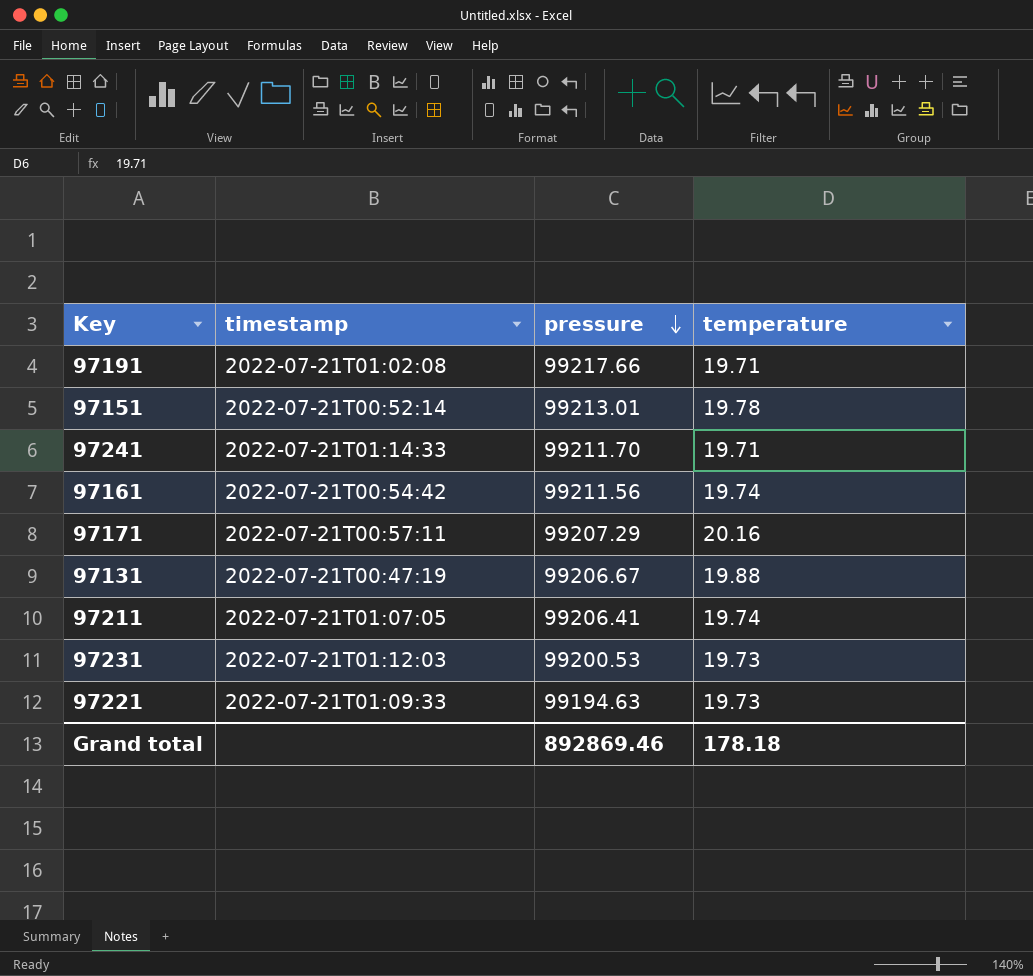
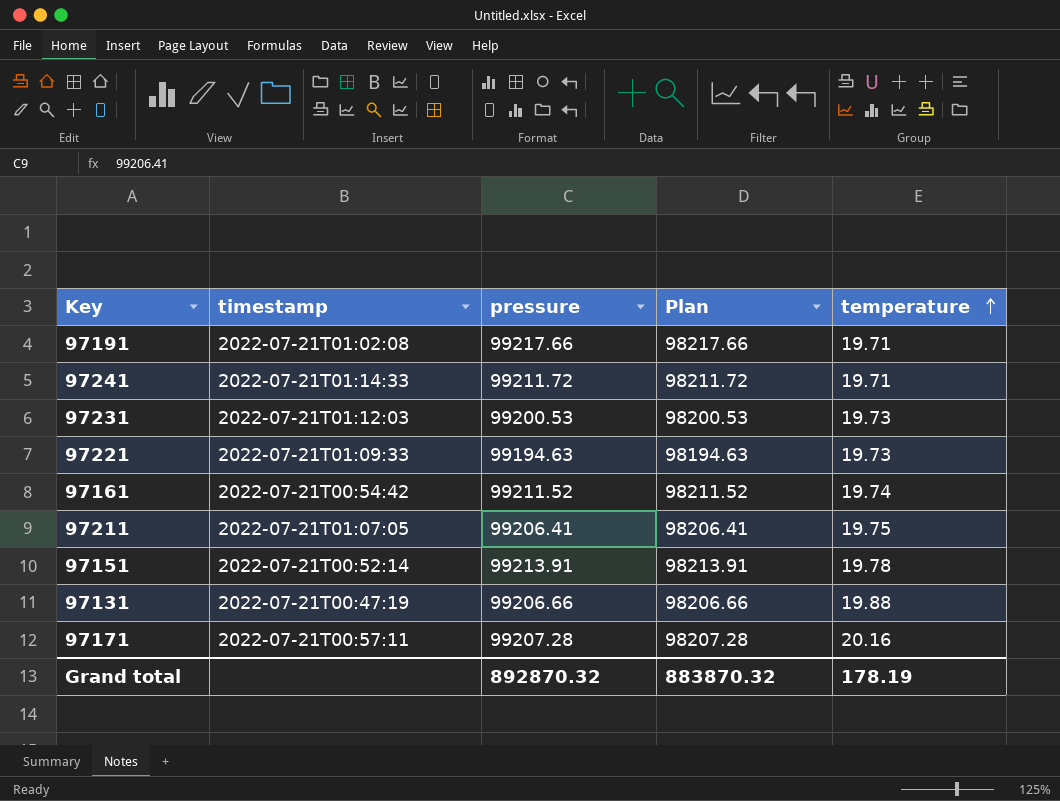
row order: pressure descending -> temperature ascending
column Plan | formula: none -> [pressure] - 1000
97241 | pressure: 99211.70 -> 99211.72
97161 | pressure: 99211.56 -> 99211.52
97211 | temperature: 19.74 -> 19.75
97151 | pressure: 99213.01 -> 99213.91
97131 | pressure: 99206.67 -> 99206.66
97171 | pressure: 99207.29 -> 99207.28
Grand total | pressure: 892869.46 -> 892870.32
Grand total | temperature: 178.18 -> 178.19

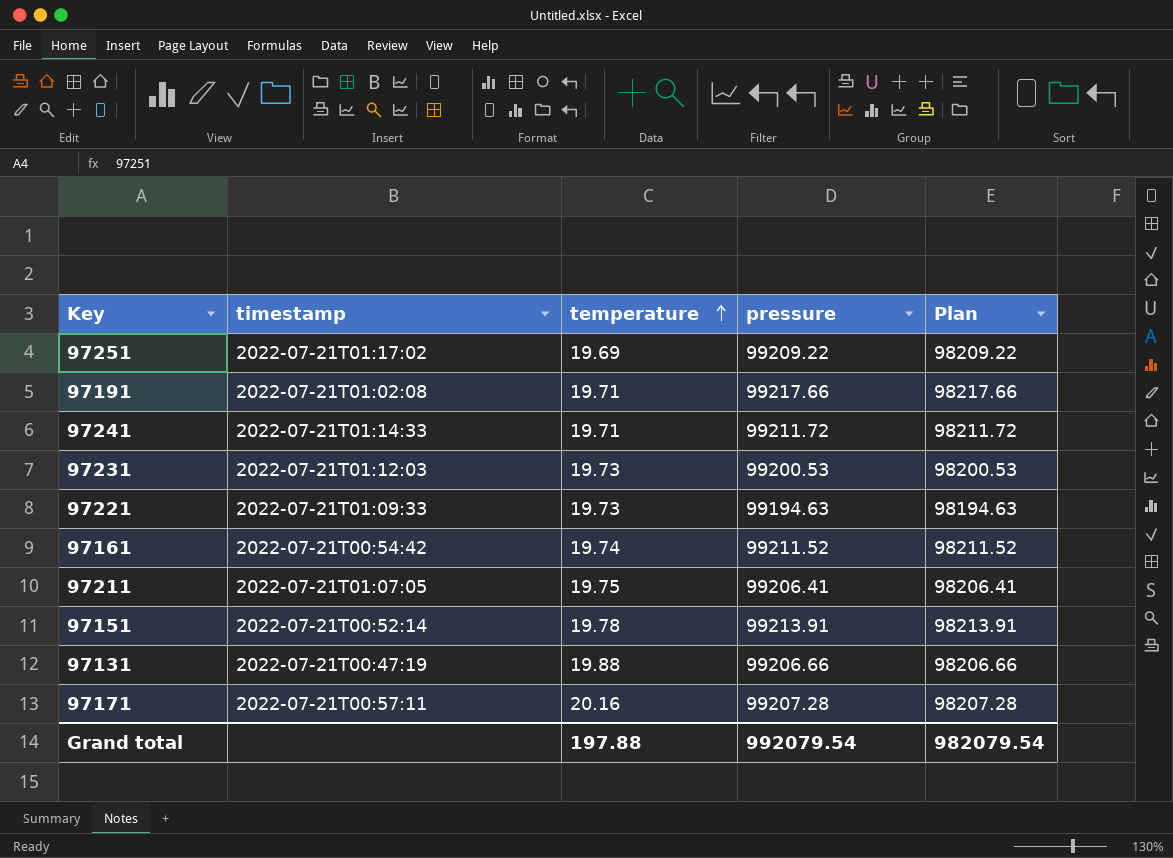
column temperature | position: 5 -> 3
row 97251: none -> 2022-07-21T01:17:02 | 19.69 | 99209.22 | 98209.22
Grand total | temperature: 178.19 -> 197.88
Grand total | pressure: 892870.32 -> 992079.54
Grand total | Plan: 883870.32 -> 982079.54

